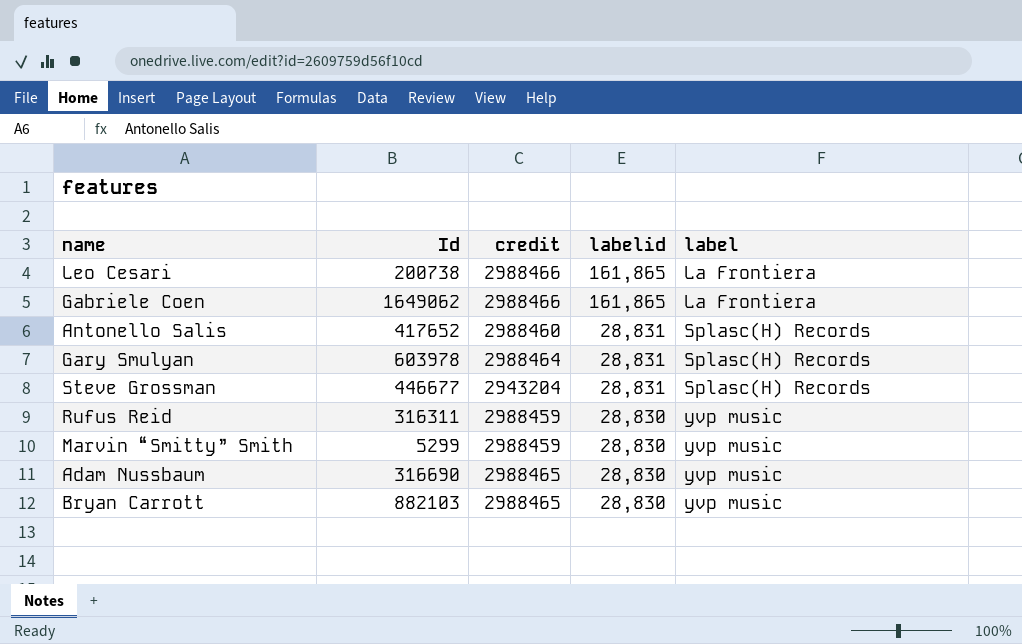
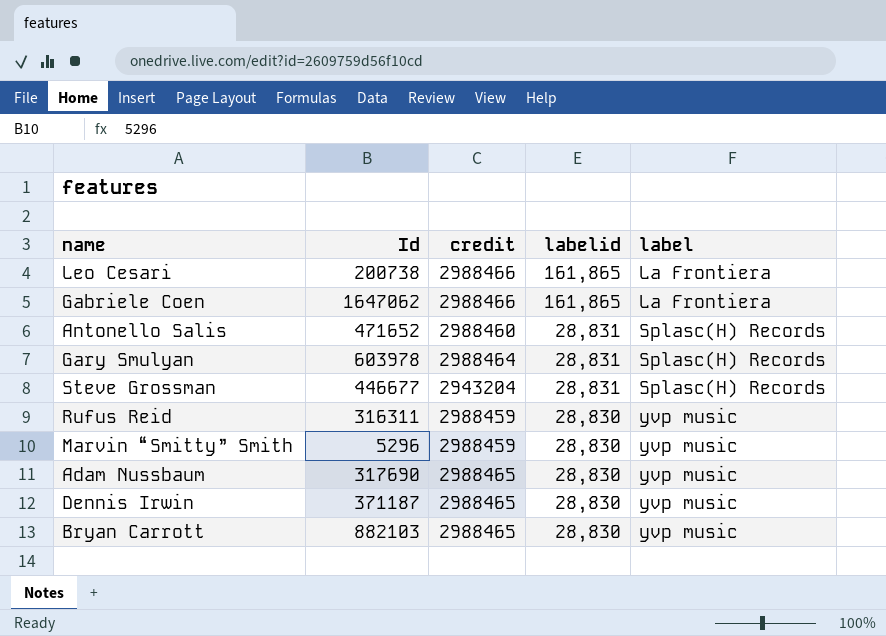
Gabriele Coen | Id: 1649062 -> 1647062
Antonello Salis | Id: 417652 -> 471652
Marvin “Smitty” Smith | Id: 5299 -> 5296
Adam Nussbaum | Id: 316690 -> 317690
row Dennis Irwin: none -> 371187 | 2988465 | 28,830 | yvp music

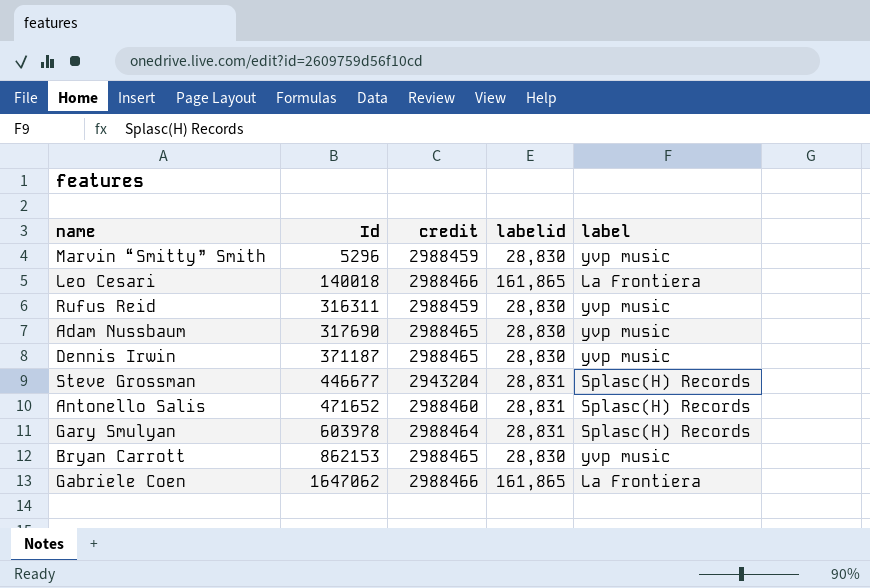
row order: labelid descending -> Id ascending
Leo Cesari | Id: 200738 -> 140018
Bryan Carrott | Id: 882103 -> 862153

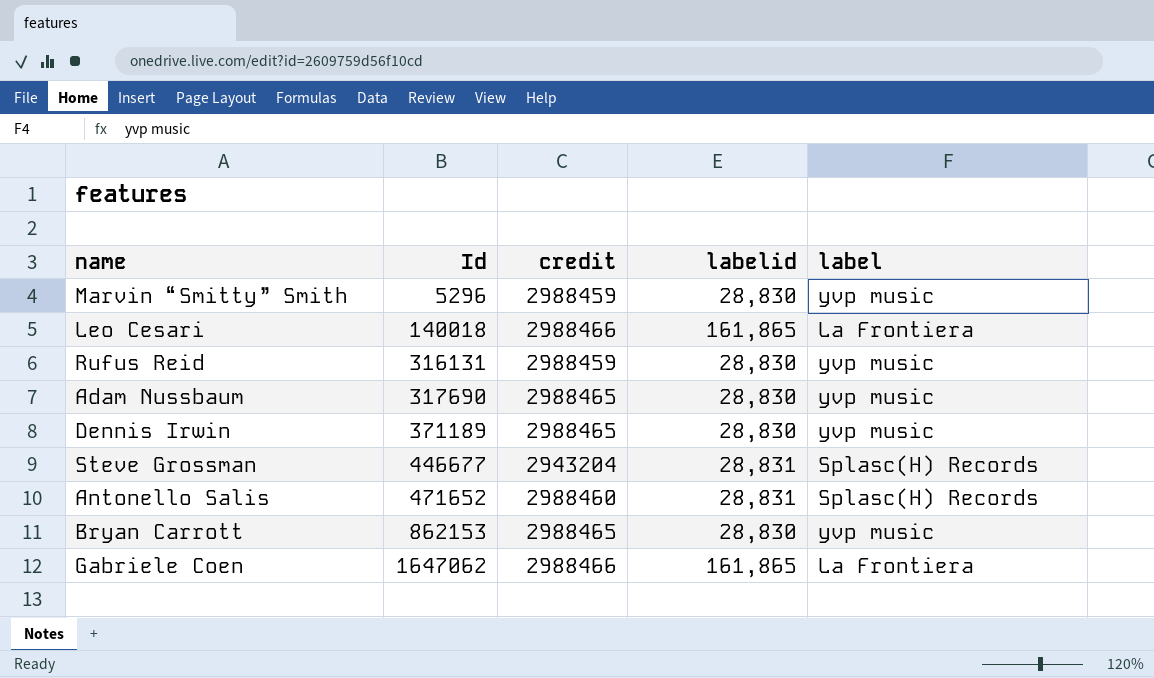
row Gary Smulyan: 603978 | 2988464 | 28,831 | Splasc(H) Records -> none
Rufus Reid | Id: 316311 -> 316131
Dennis Irwin | Id: 371187 -> 371189

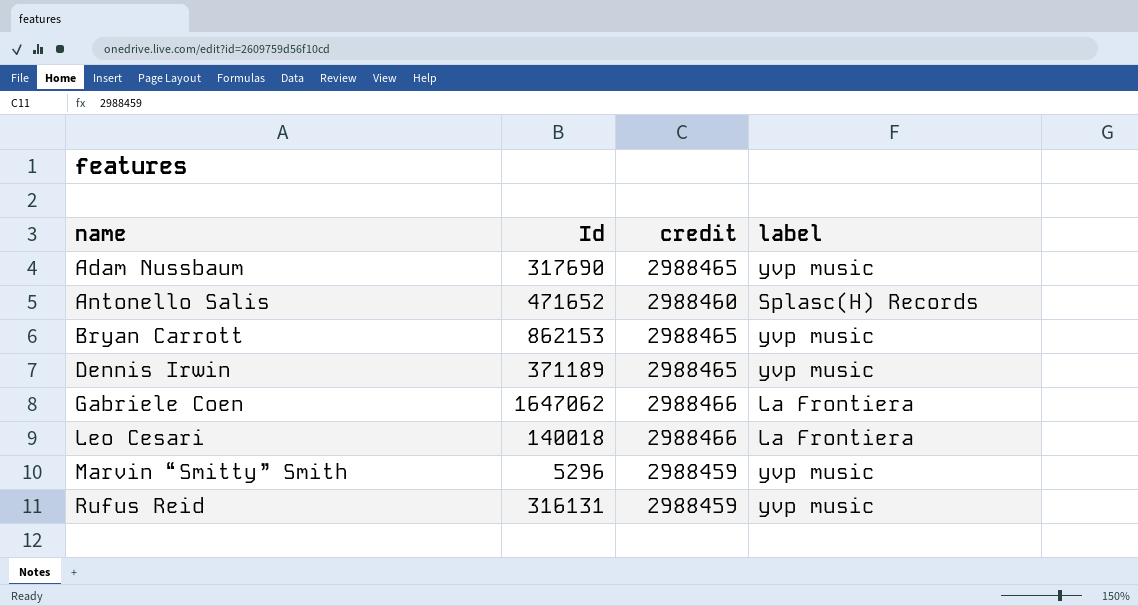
row order: Id ascending -> name ascending
column labelid | position: 4 -> none
row Steve Grossman: 446677 | 2943204 | 28,831 | Splasc(H) Records -> none

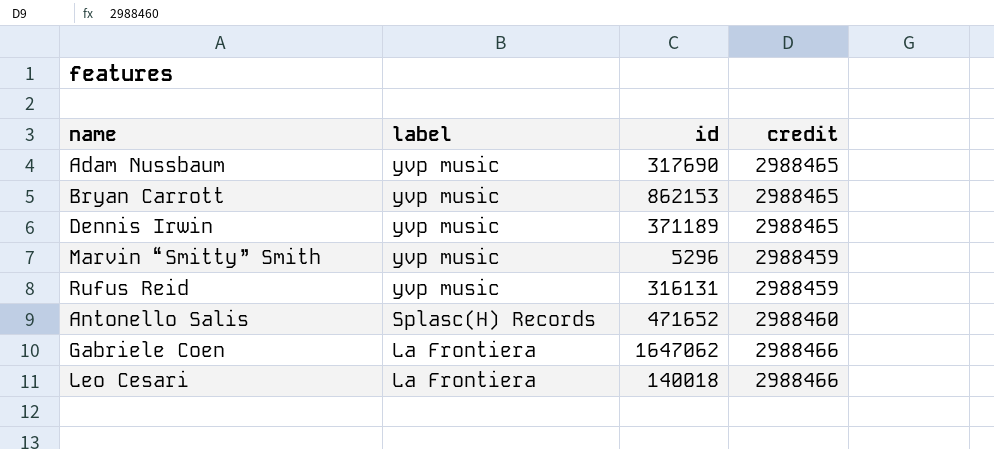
row order: name ascending -> label descending
column label | position: 4 -> 2
column name: Id -> id

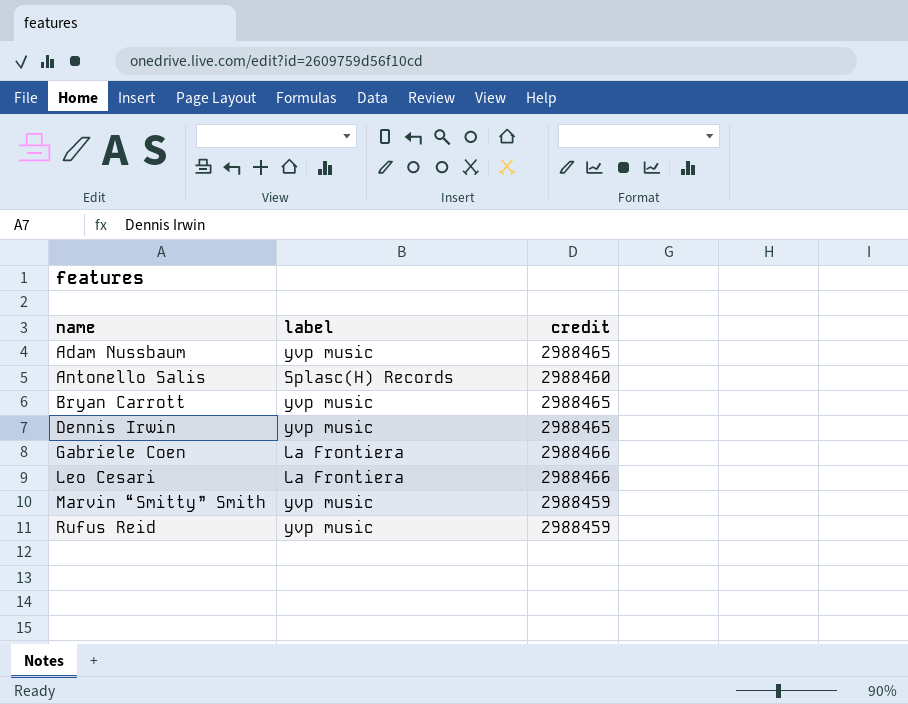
row order: label descending -> name ascending
column id | position: 3 -> none

